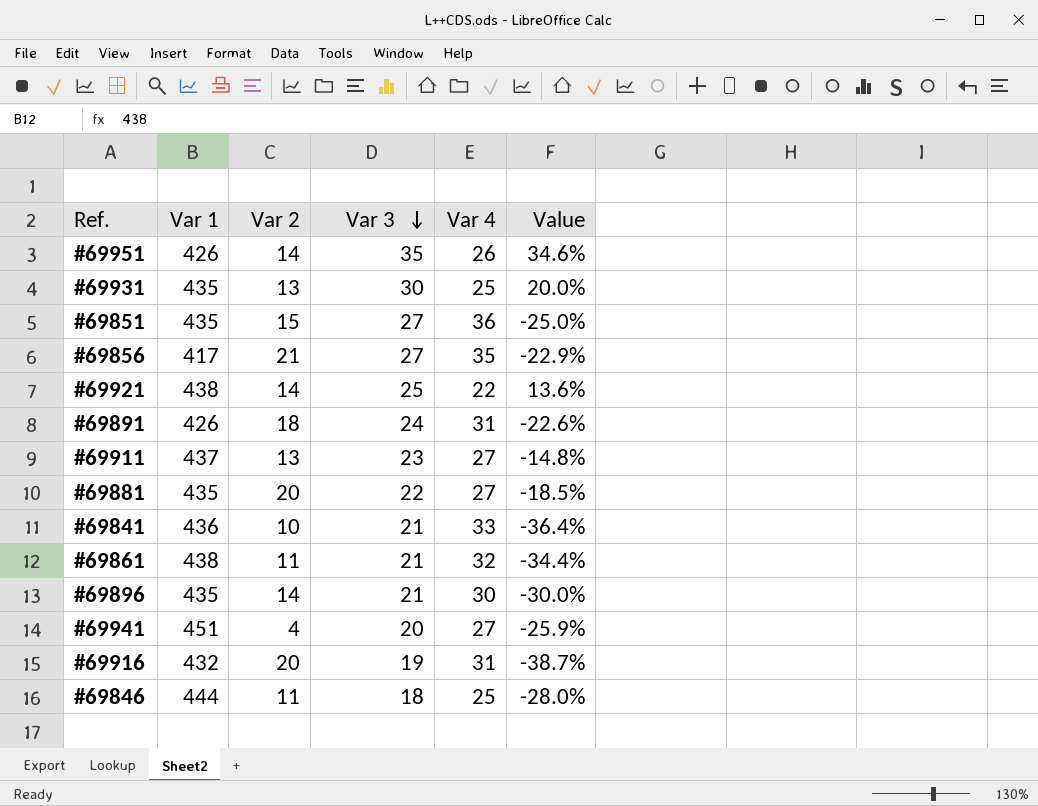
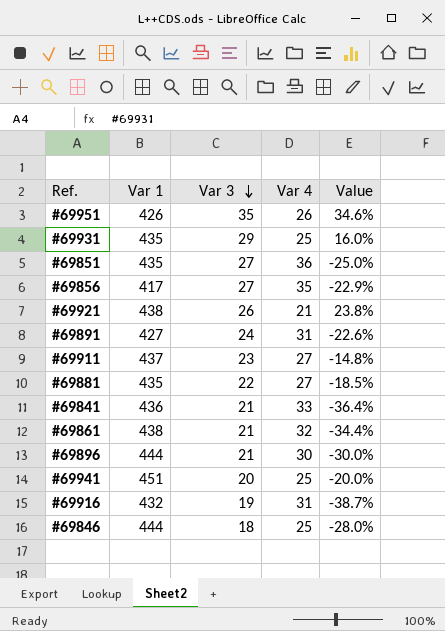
column Var 2 | position: 3 -> none
#69931 | Var 3: 30 -> 29
#69931 | Value: 20.0% -> 16.0%
#69921 | Var 3: 25 -> 26
#69921 | Var 4: 22 -> 21
#69921 | Value: 13.6% -> 23.8%
#69891 | Var 1: 426 -> 427
#69896 | Var 1: 435 -> 444
#69941 | Var 4: 27 -> 25
#69941 | Value: -25.9% -> -20.0%

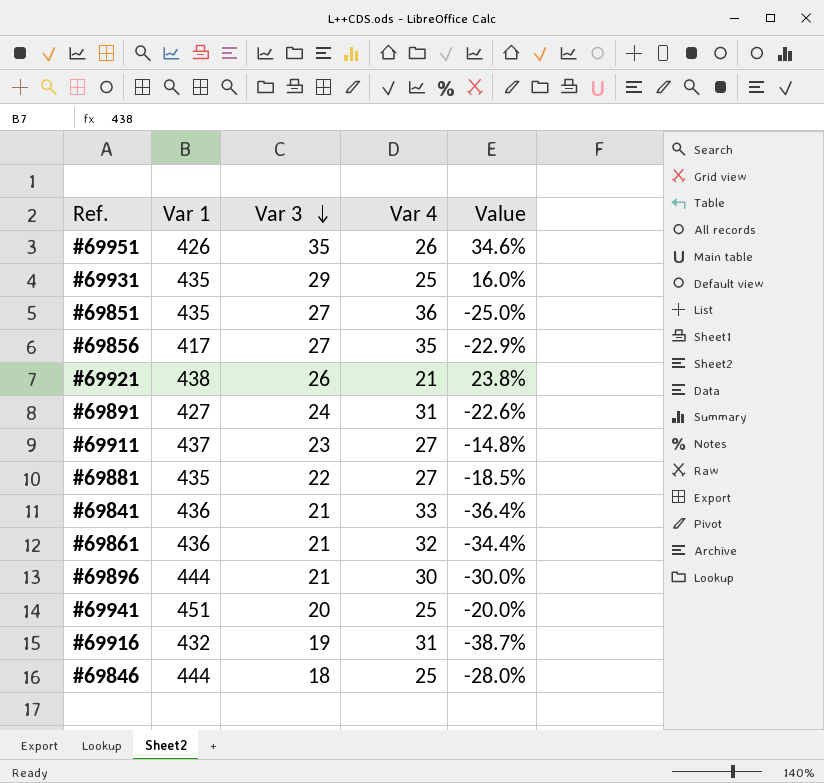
#69861 | Var 1: 438 -> 436

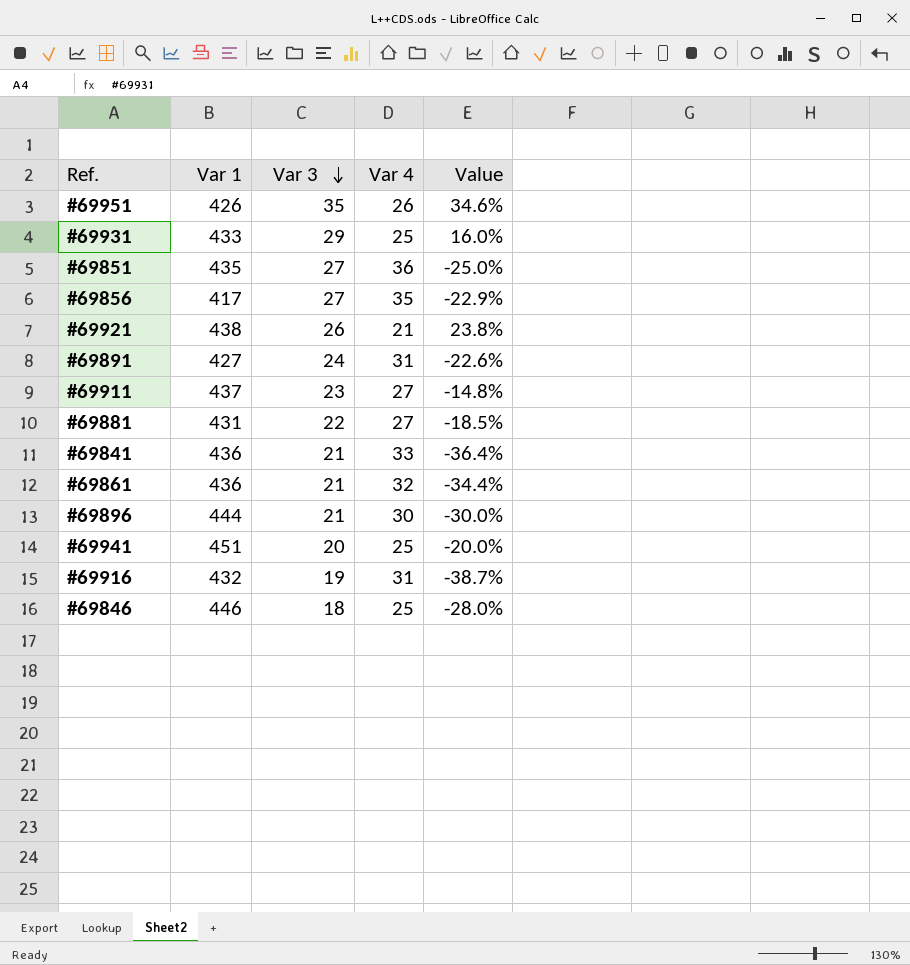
#69931 | Var 1: 435 -> 433
#69881 | Var 1: 435 -> 431
#69846 | Var 1: 444 -> 446

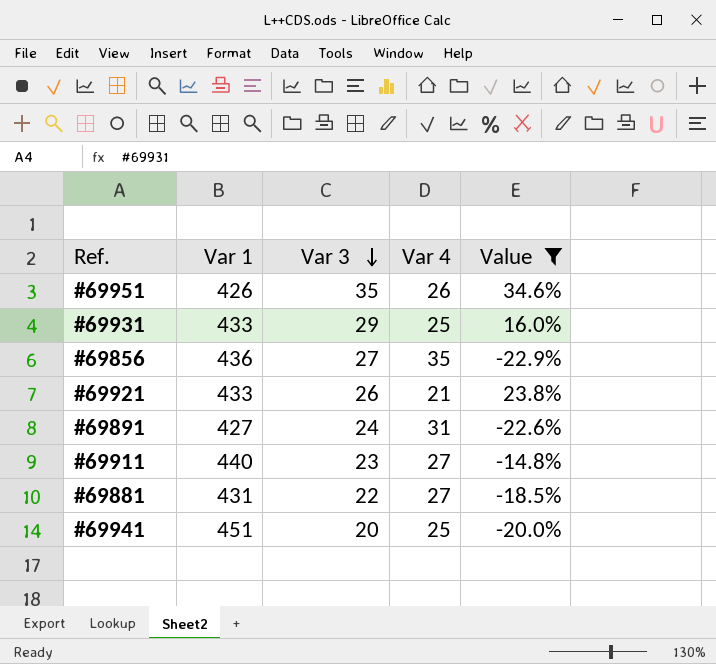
filter: none -> Value >= -22.9%
#69856 | Var 1: 417 -> 436
#69921 | Var 1: 438 -> 433
#69911 | Var 1: 437 -> 440

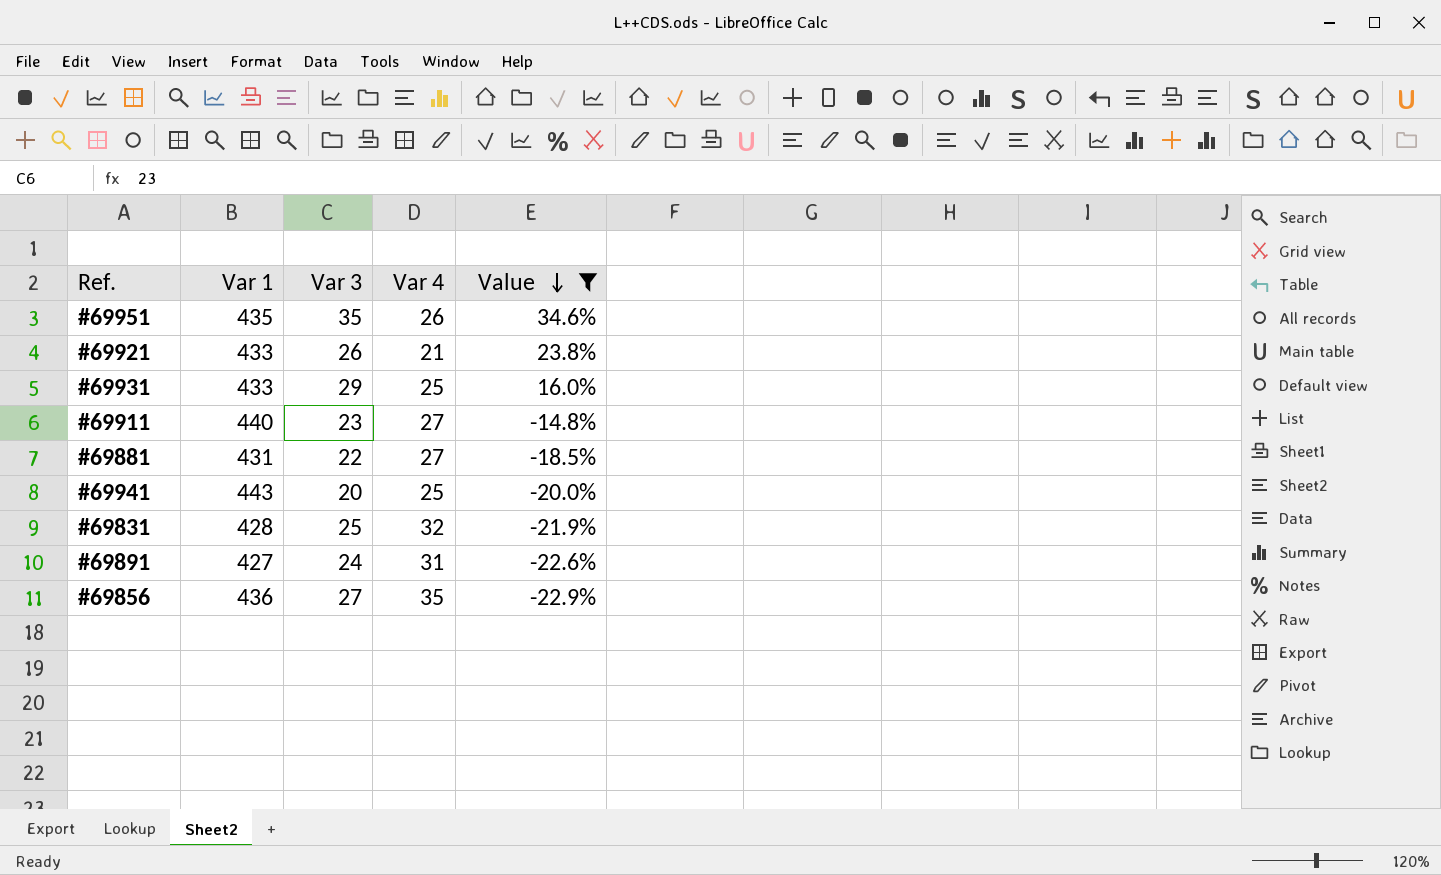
row order: Var 3 descending -> Value descending
#69951 | Var 1: 426 -> 435
#69941 | Var 1: 451 -> 443
row #69831: none -> 428 | 25 | 32 | -21.9%

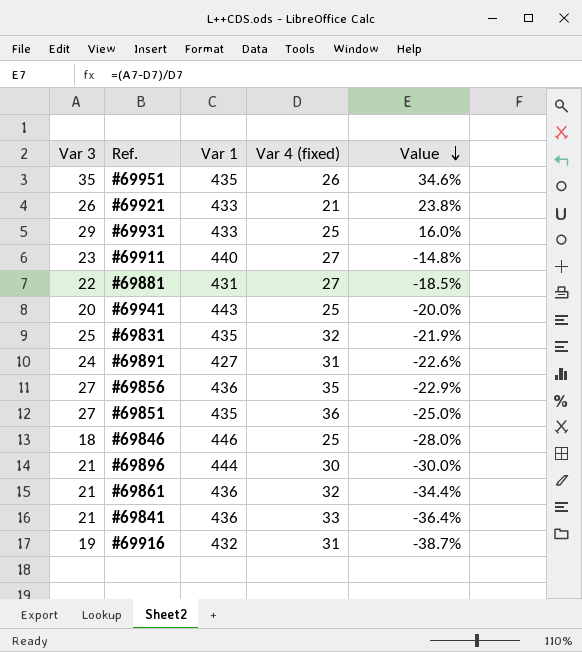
filter: Value >= -22.9% -> none
column Var 3 | position: 3 -> 1
column name: Var 4 -> Var 4 (fixed)
#69831 | Var 1: 428 -> 435

